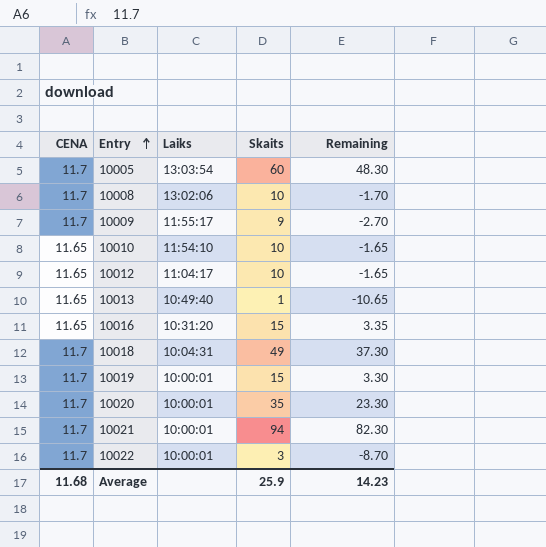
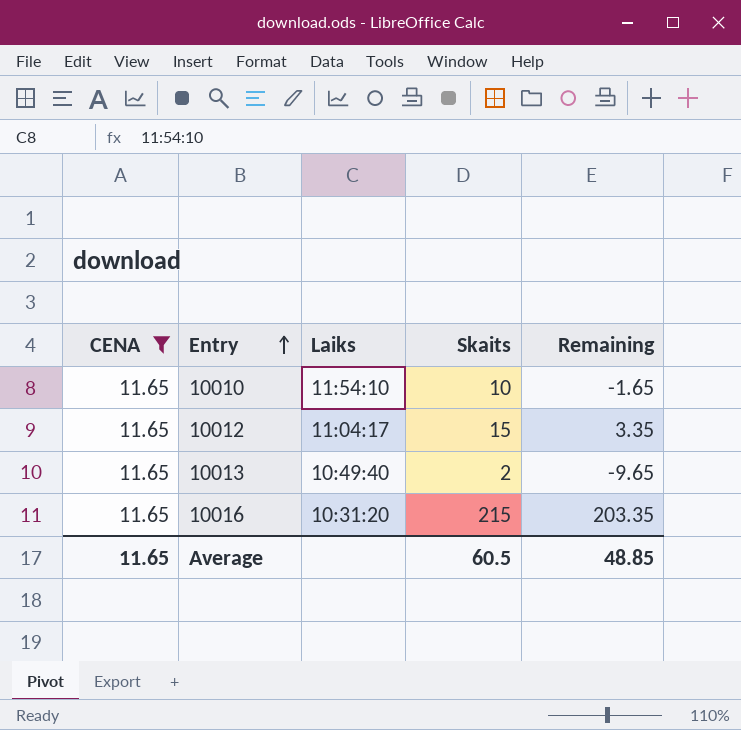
filter: none -> CENA = 11.65
10012 | Skaits: 10 -> 15
10012 | Remaining: -1.65 -> 3.35
10013 | Skaits: 1 -> 2
10013 | Remaining: -10.65 -> -9.65
10016 | Skaits: 15 -> 215
10016 | Remaining: 3.35 -> 203.35
Average | CENA: 11.68 -> 11.65
Average | Skaits: 25.9 -> 60.5
Average | Remaining: 14.23 -> 48.85

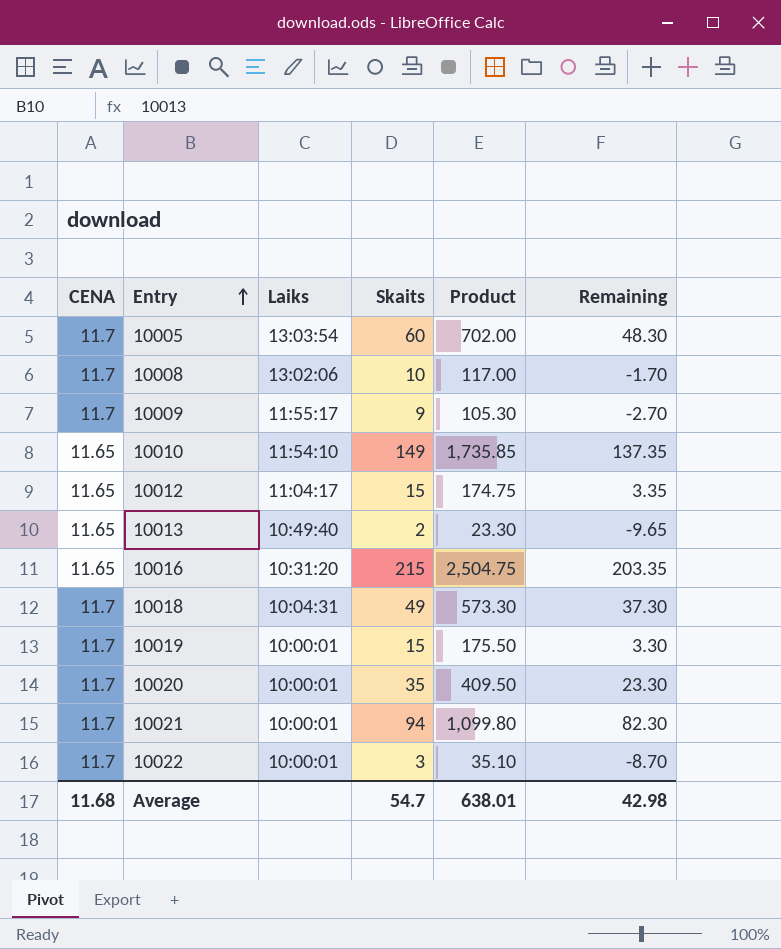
filter: CENA = 11.65 -> none
column Product | formula: none -> [CENA] * [Skaits]
10010 | Skaits: 10 -> 149
10010 | Remaining: -1.65 -> 137.35
Average | CENA: 11.65 -> 11.68
Average | Skaits: 60.5 -> 54.7
Average | Remaining: 48.85 -> 42.98

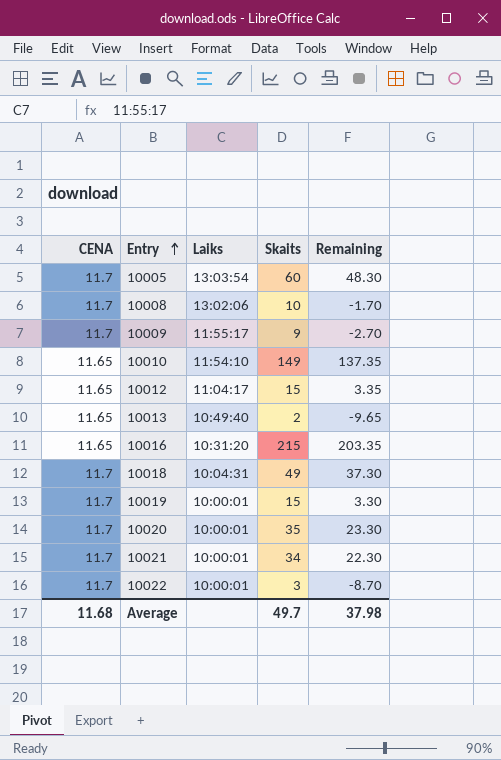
column Product | formula: [CENA] * [Skaits] -> none
10021 | Skaits: 94 -> 34
10021 | Remaining: 82.30 -> 22.30
Average | Skaits: 54.7 -> 49.7
Average | Remaining: 42.98 -> 37.98

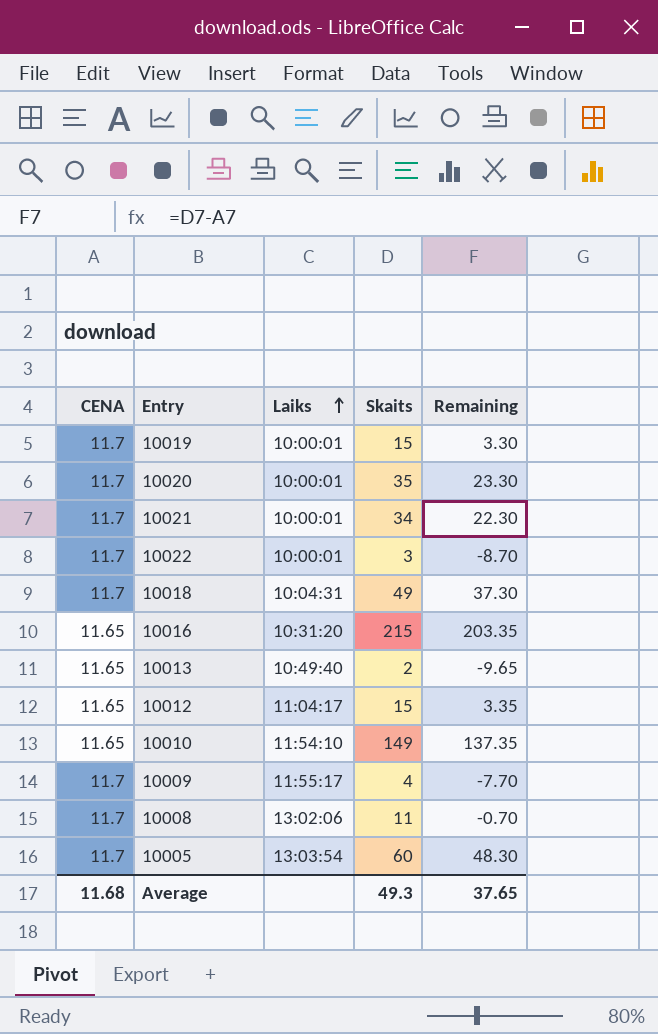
row order: Entry ascending -> Laiks ascending
10009 | Skaits: 9 -> 4
10009 | Remaining: -2.70 -> -7.70
10008 | Skaits: 10 -> 11
10008 | Remaining: -1.70 -> -0.70
Average | Skaits: 49.7 -> 49.3
Average | Remaining: 37.98 -> 37.65

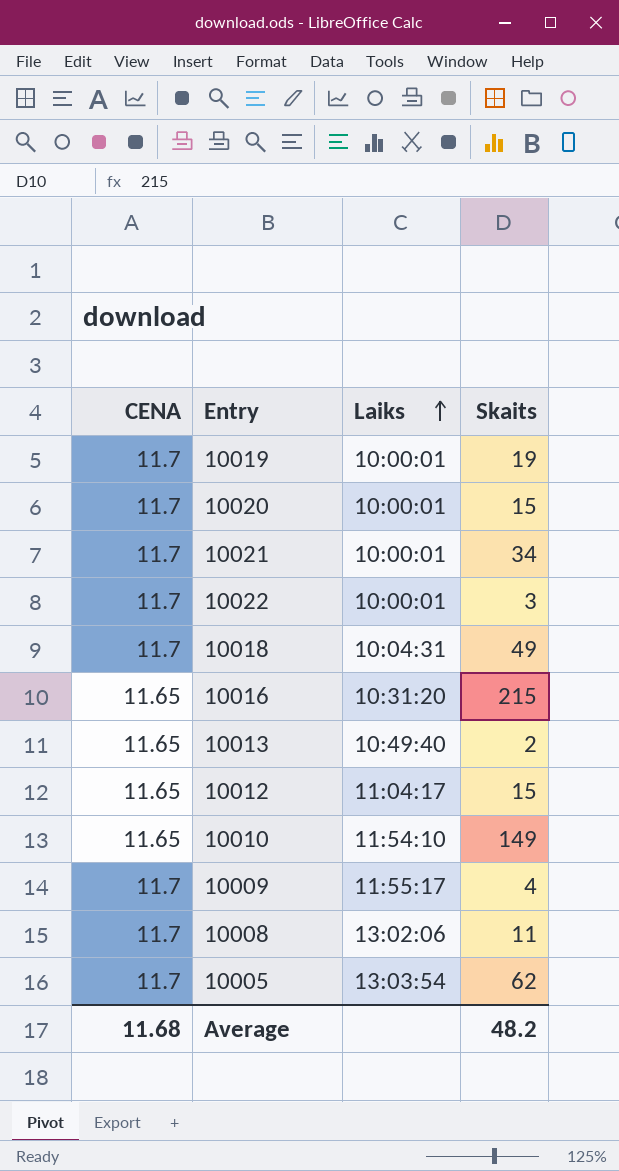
column Remaining | formula: [Skaits] - [CENA] -> none
10019 | Skaits: 15 -> 19
10020 | Skaits: 35 -> 15
10005 | Skaits: 60 -> 62
Average | Skaits: 49.3 -> 48.2

